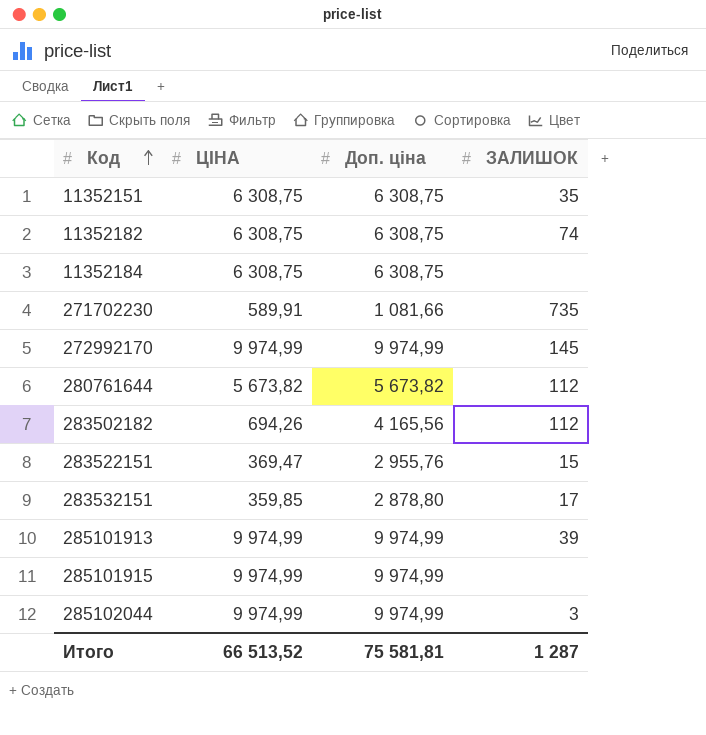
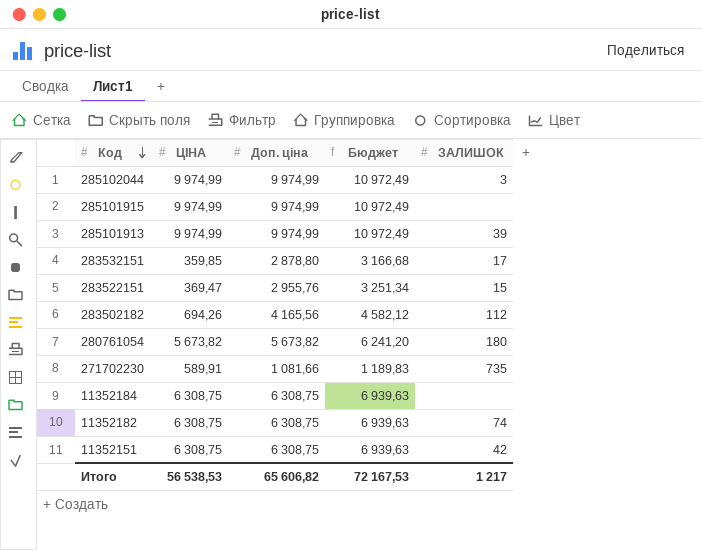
row order: Код ascending -> Код descending
column Бюджет | formula: none -> [Доп. ціна] * 1,1
row 272992170: 9 974,99 | 9 974,99 | 145 -> none
row 280761644: 5 673,82 | 5 673,82 | 112 -> none
row 280761054: none -> 5 673,82 | 5 673,82 | 6 241,20 | 180
11352151 | ЗАЛИШОК: 35 -> 42
Итого | ЦІНА: 66 513,52 -> 56 538,53
Итого | Доп. ціна: 75 581,81 -> 65 606,82
Итого | ЗАЛИШОК: 1 287 -> 1 217

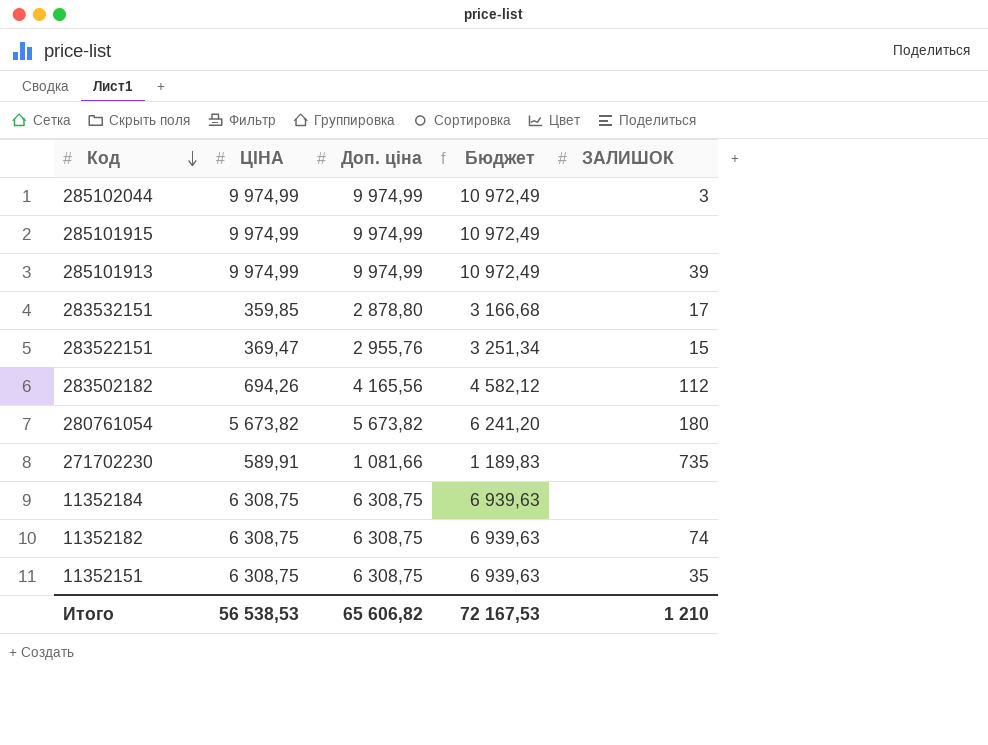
11352151 | ЗАЛИШОК: 42 -> 35
Итого | ЗАЛИШОК: 1 217 -> 1 210

